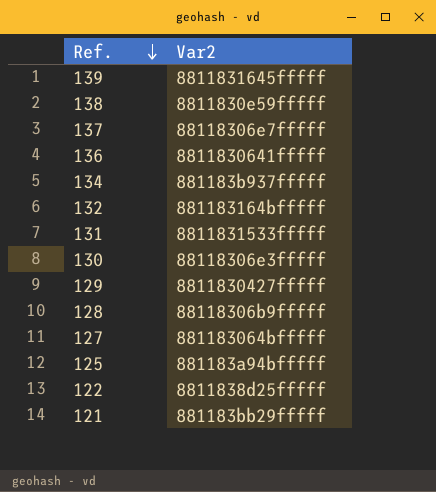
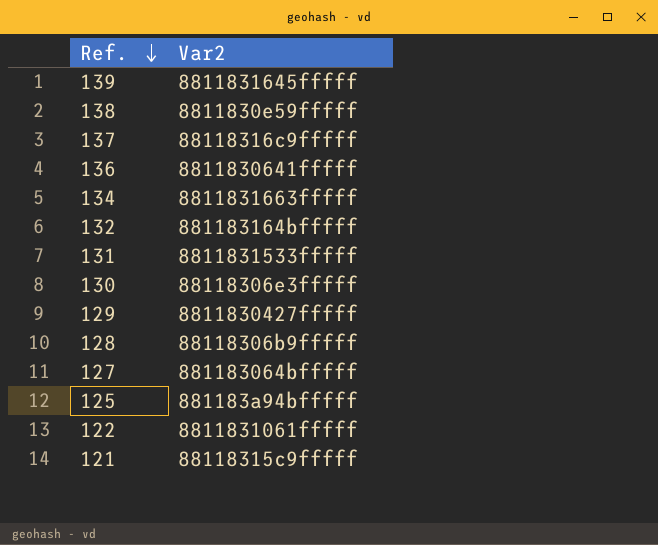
137 | Var2: 88118306e7fffff -> 88118316c9fffff
134 | Var2: 881183b937fffff -> 8811831663fffff
122 | Var2: 8811838d25fffff -> 8811831061fffff
121 | Var2: 881183bb29fffff -> 88118315c9fffff

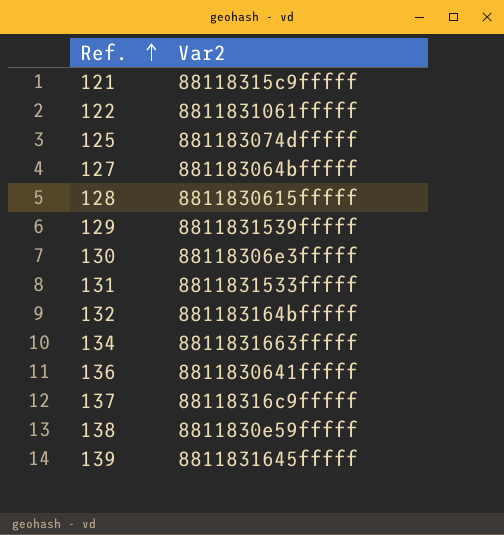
row order: Ref. descending -> Ref. ascending
125 | Var2: 881183a94bfffff -> 881183074dfffff
128 | Var2: 88118306b9fffff -> 8811830615fffff
129 | Var2: 8811830427fffff -> 8811831539fffff

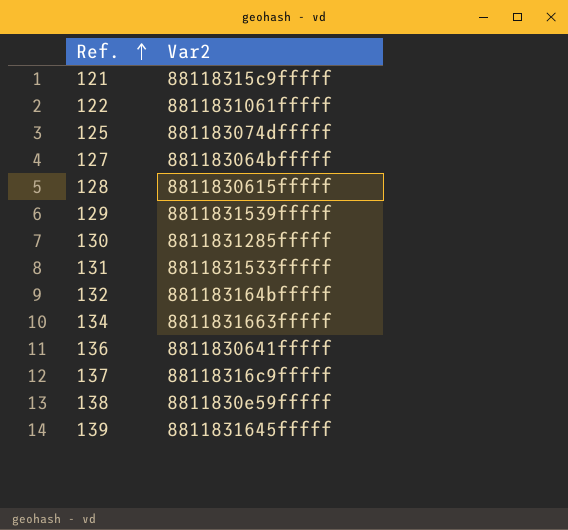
130 | Var2: 88118306e3fffff -> 8811831285fffff

